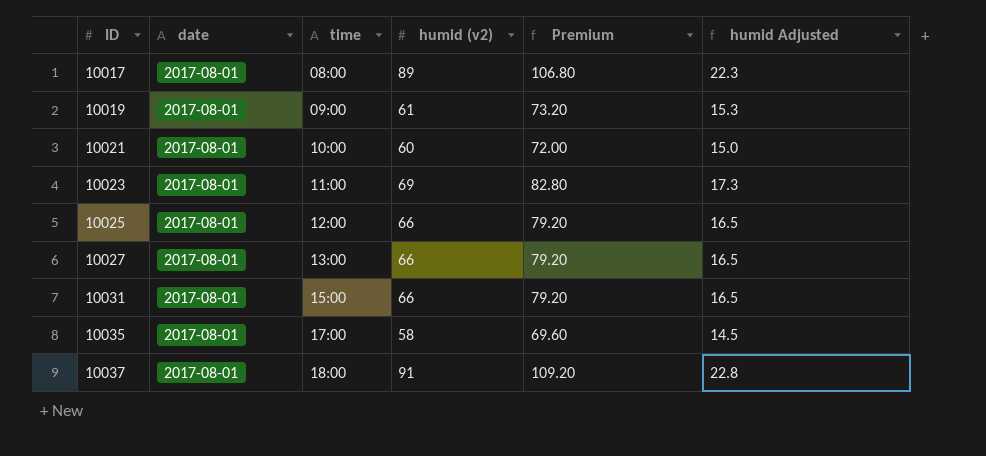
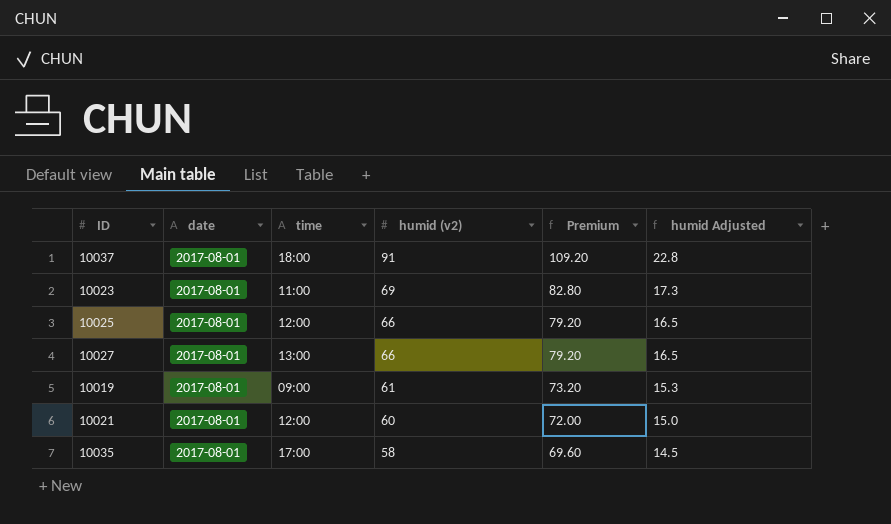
row order: ID ascending -> humid (v2) descending
row 10017: 2017-08-01 | 08:00 | 89 | 106.80 | 22.3 -> none
row 10031: 2017-08-01 | 15:00 | 66 | 79.20 | 16.5 -> none
10021 | time: 10:00 -> 12:00

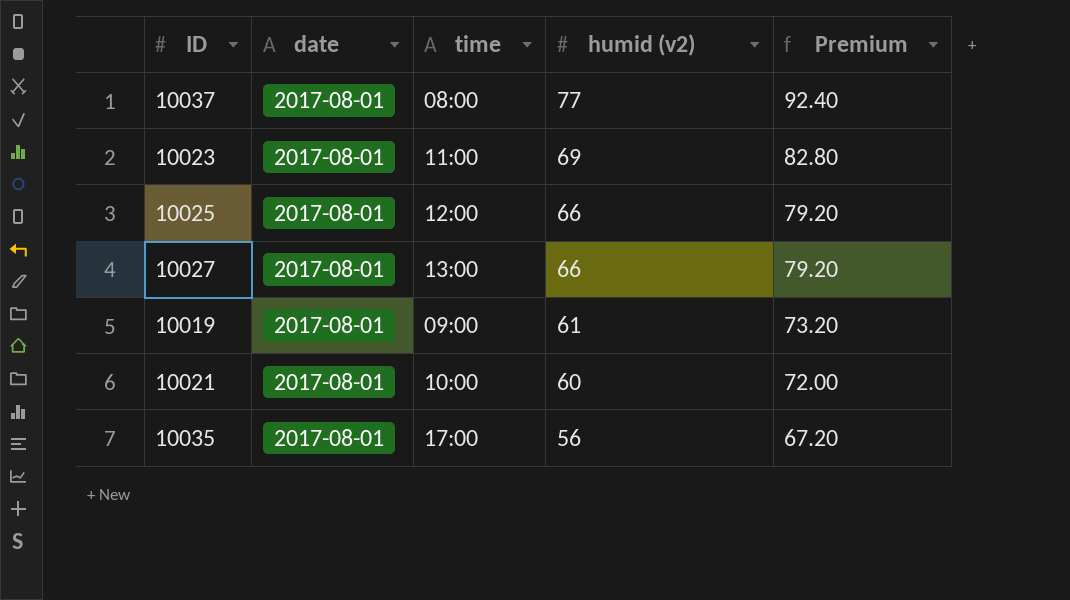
column humid Adjusted | formula: [humid (v2)] * 0.25 -> none
10037 | time: 18:00 -> 08:00
10037 | humid (v2): 91 -> 77
10037 | Premium: 109.20 -> 92.40
10021 | time: 12:00 -> 10:00
10035 | humid (v2): 58 -> 56
10035 | Premium: 69.60 -> 67.20

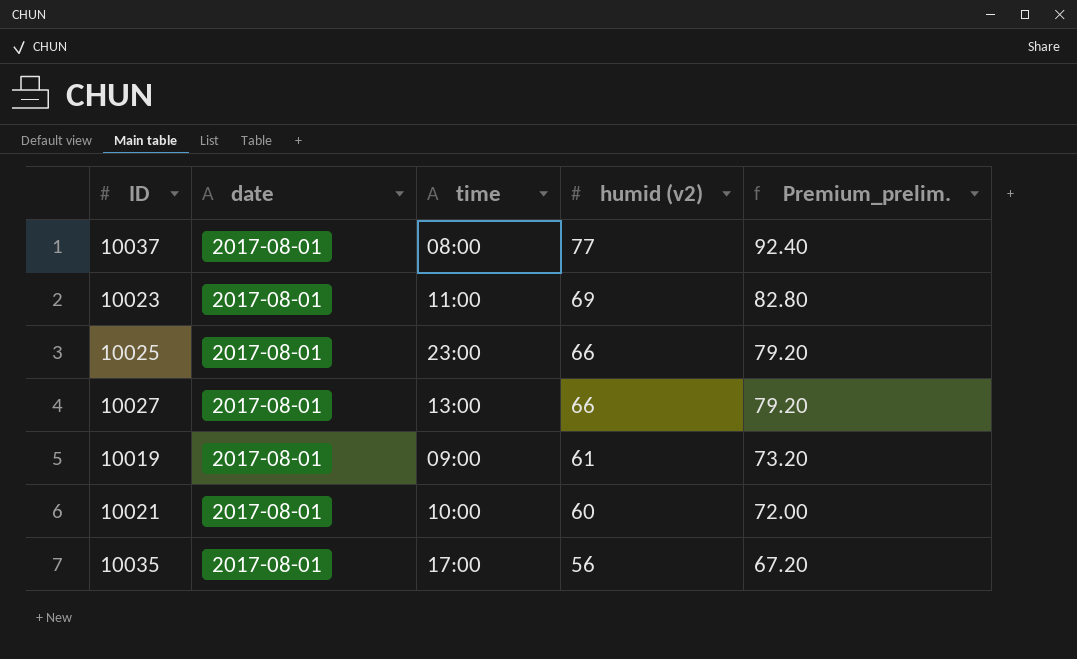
column name: Premium -> Premium_prelim.
10025 | time: 12:00 -> 23:00

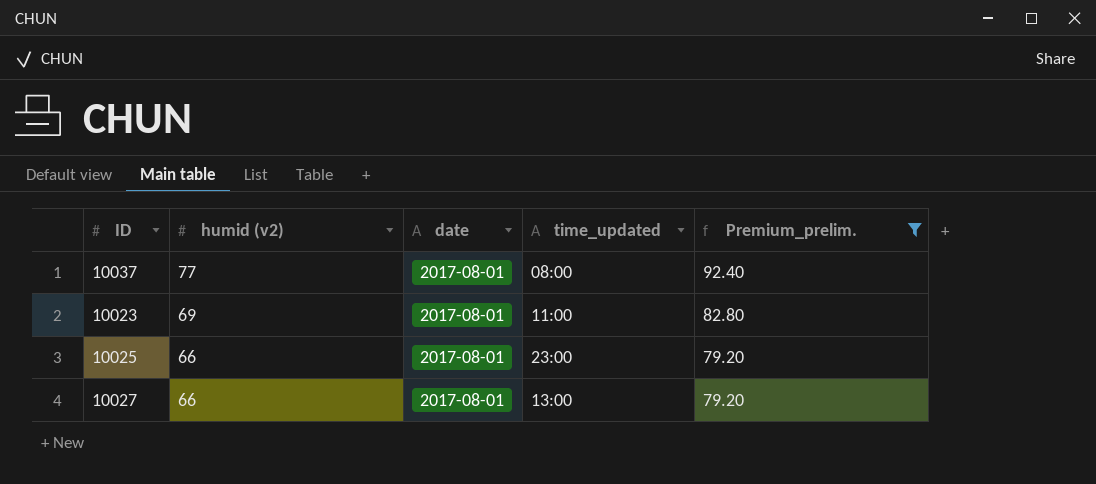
filter: none -> Premium_prelim. >= 79.20
column humid (v2) | position: 4 -> 2
column name: time -> time_updated

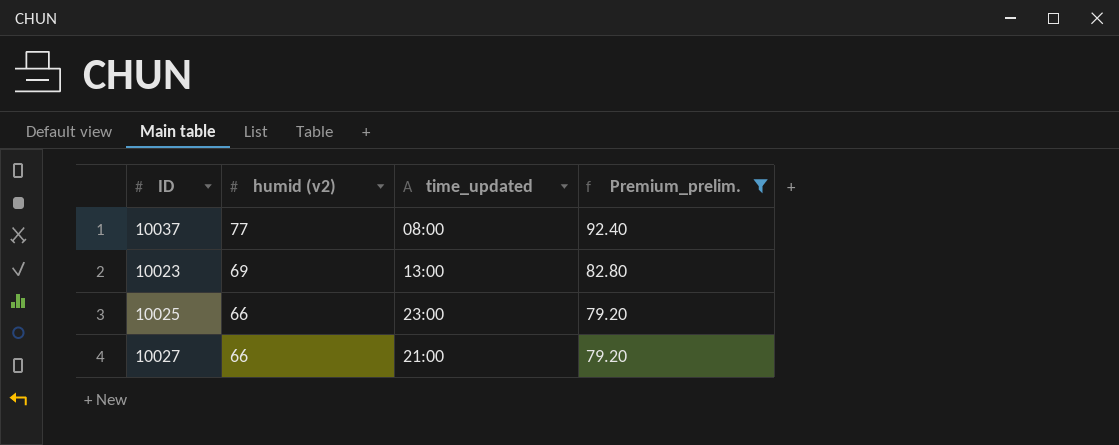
column date | position: 3 -> none
10023 | time_updated: 11:00 -> 13:00
10027 | time_updated: 13:00 -> 21:00

